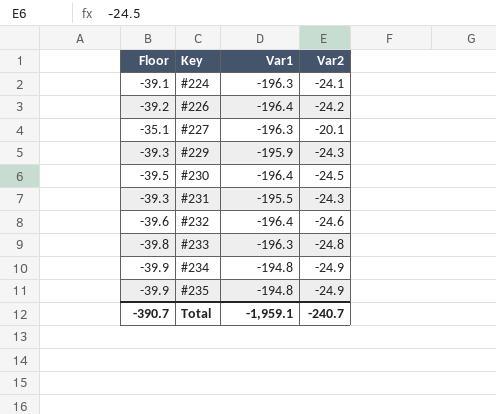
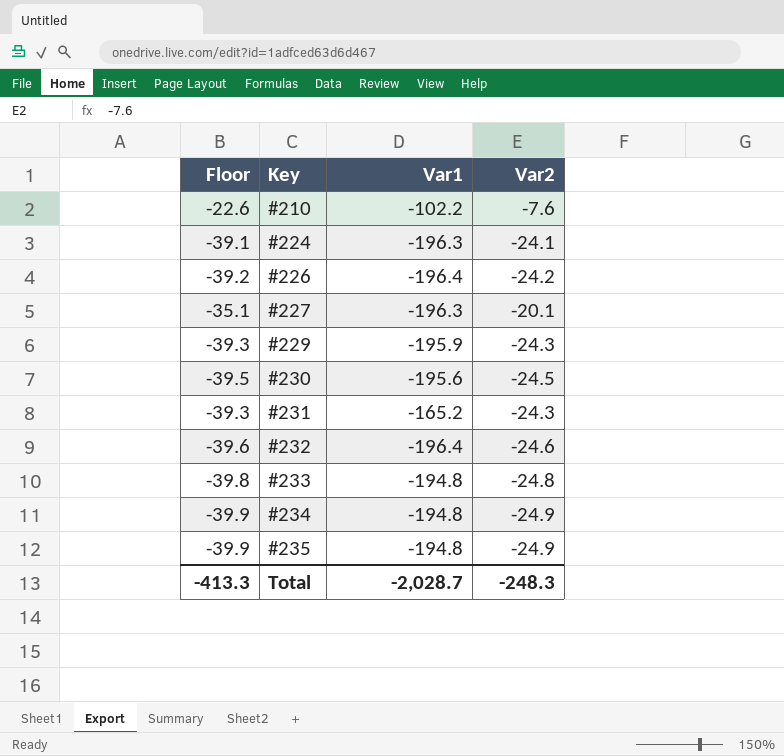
row #210: none -> -22.6 | -102.2 | -7.6
#230 | Var1: -196.4 -> -195.6
#231 | Var1: -195.5 -> -165.2
#233 | Var1: -196.3 -> -194.8
Total | Floor: -390.7 -> -413.3
Total | Var1: -1,959.1 -> -2,028.7
Total | Var2: -240.7 -> -248.3

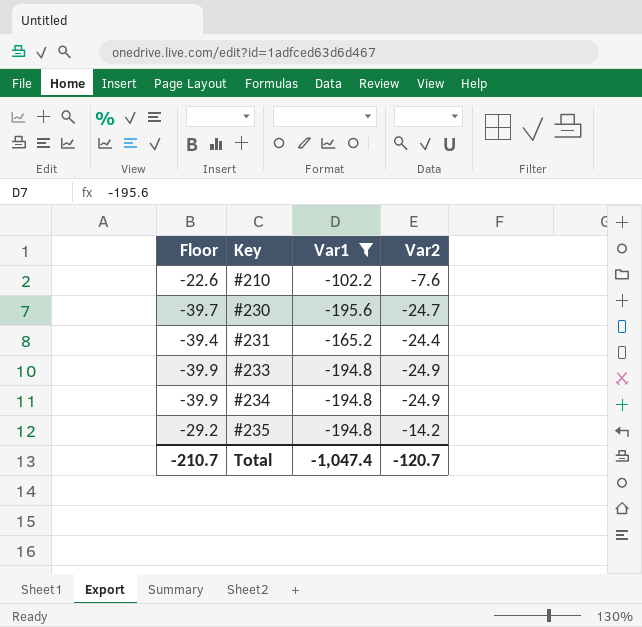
filter: none -> Var1 >= -195.6
#230 | Floor: -39.5 -> -39.7
#230 | Var2: -24.5 -> -24.7
#231 | Floor: -39.3 -> -39.4
#231 | Var2: -24.3 -> -24.4
#233 | Floor: -39.8 -> -39.9
#233 | Var2: -24.8 -> -24.9
#235 | Floor: -39.9 -> -29.2
#235 | Var2: -24.9 -> -14.2
Total | Floor: -413.3 -> -210.7
Total | Var1: -2,028.7 -> -1,047.4
Total | Var2: -248.3 -> -120.7

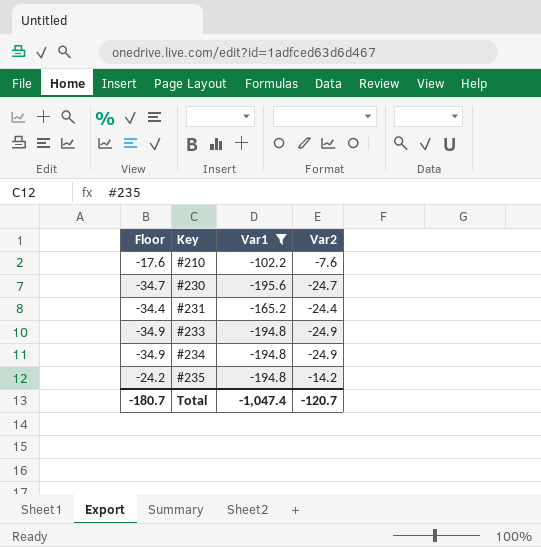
column Floor | formula: [Var2] - 15 -> [Var2] - 10
Total | Floor: -210.7 -> -180.7

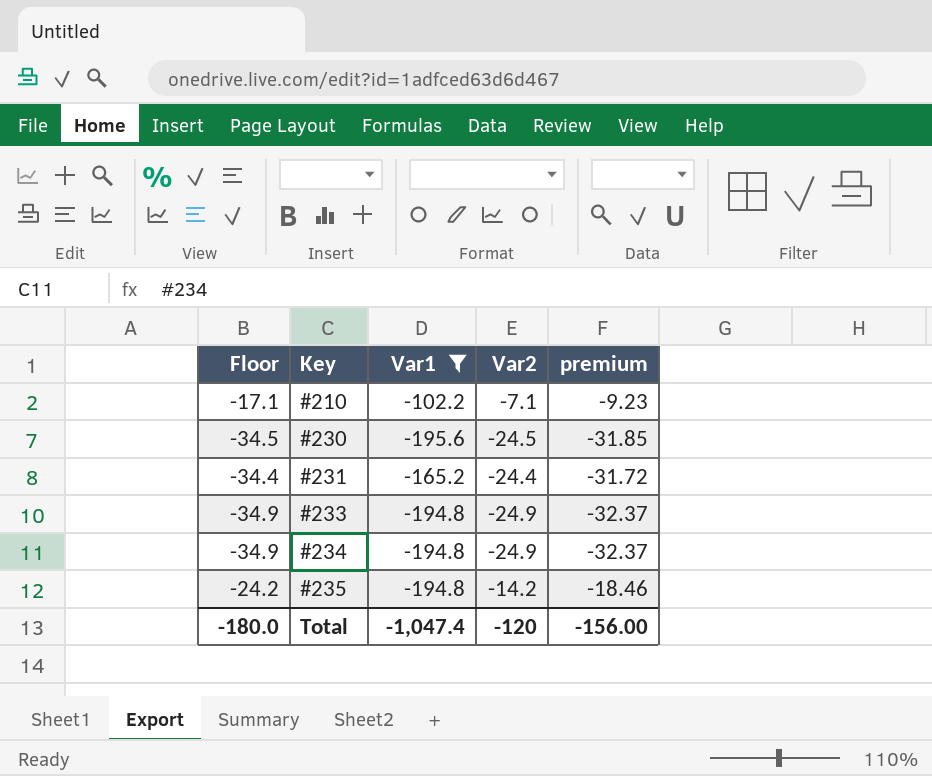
column premium | formula: none -> [Var2] * 1.3
#210 | Floor: -17.6 -> -17.1
#210 | Var2: -7.6 -> -7.1
#230 | Floor: -34.7 -> -34.5
#230 | Var2: -24.7 -> -24.5
Total | Floor: -180.7 -> -180.0
Total | Var2: -120.7 -> -120

